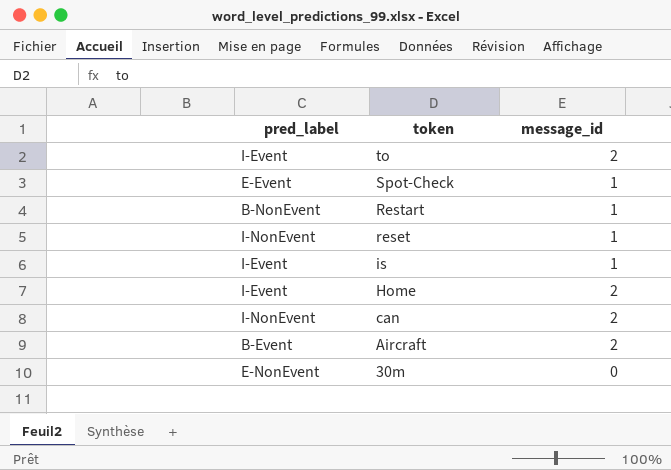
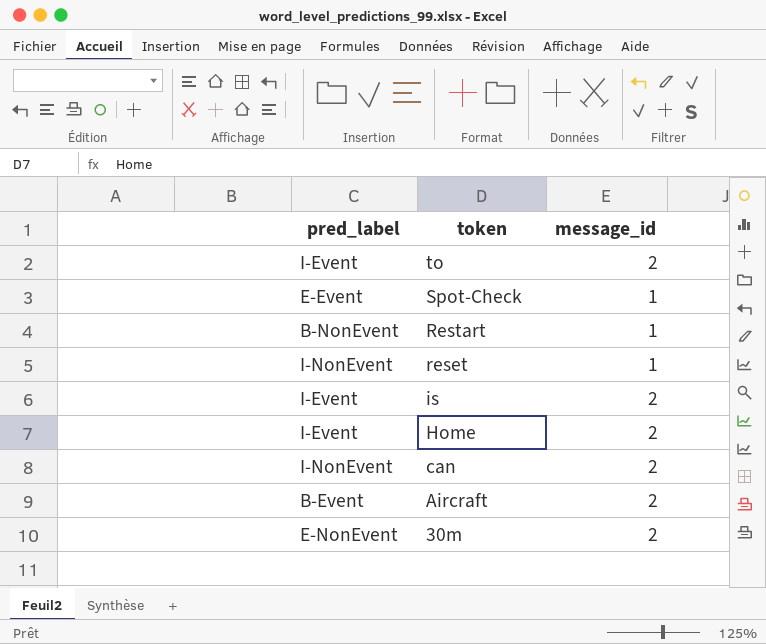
is | message_id: 1 -> 2
30m | message_id: 0 -> 2

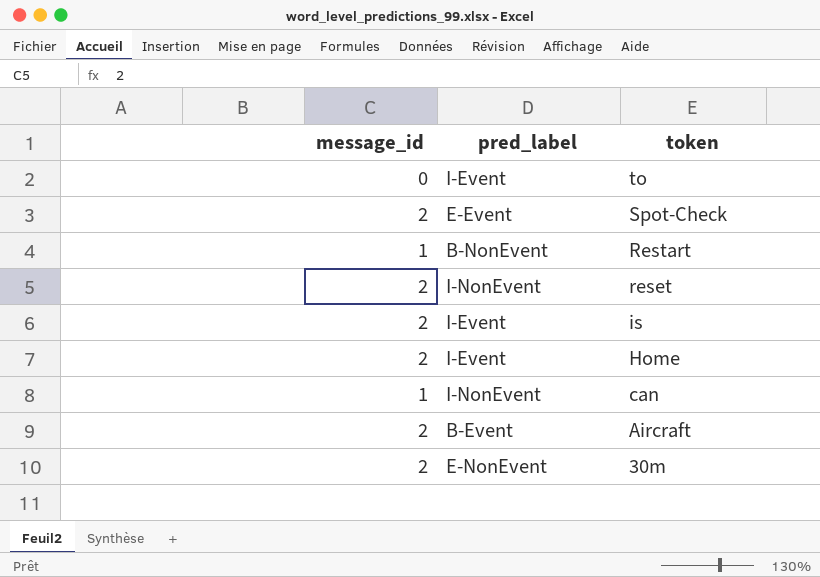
column message_id | position: 3 -> 1
to | message_id: 2 -> 0
Spot-Check | message_id: 1 -> 2
reset | message_id: 1 -> 2
can | message_id: 2 -> 1

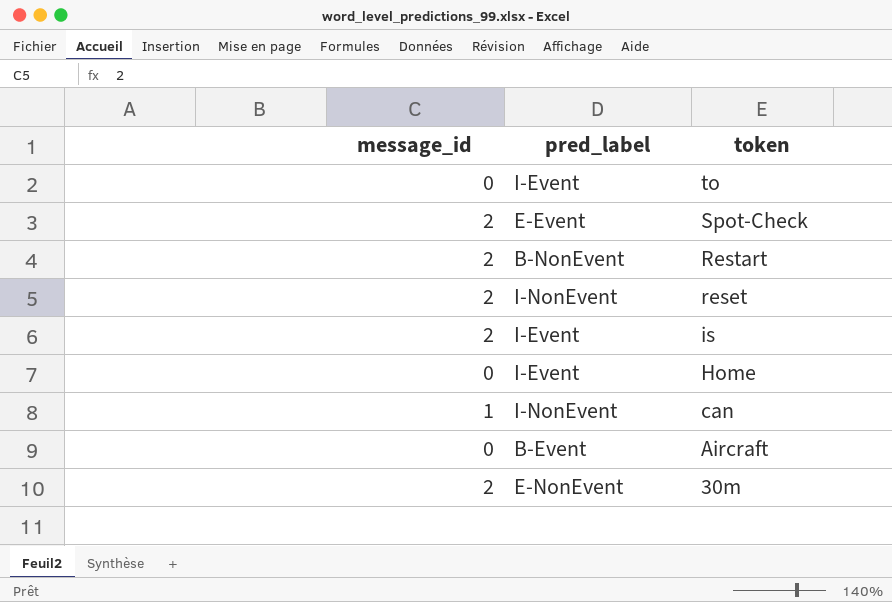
Restart | message_id: 1 -> 2
Home | message_id: 2 -> 0
Aircraft | message_id: 2 -> 0

